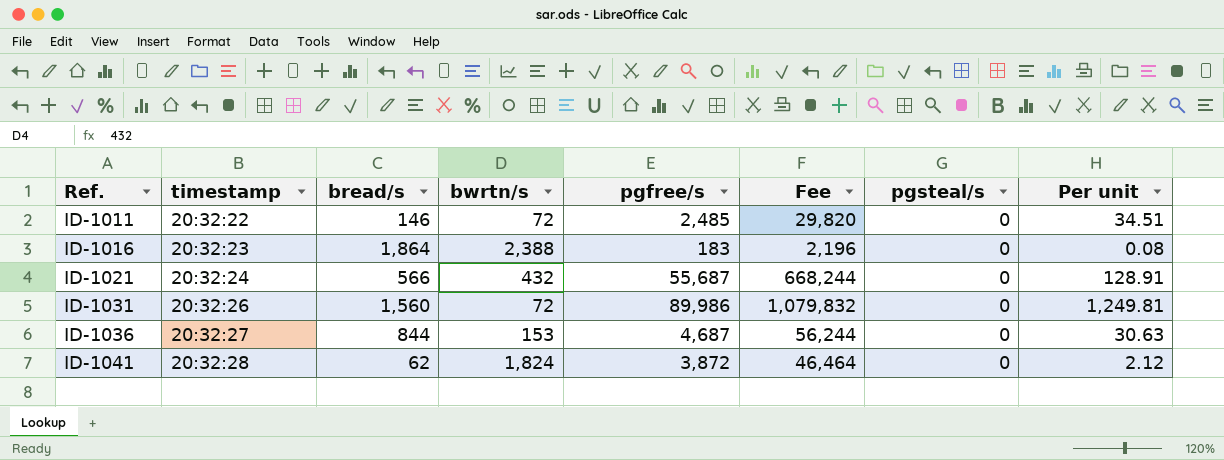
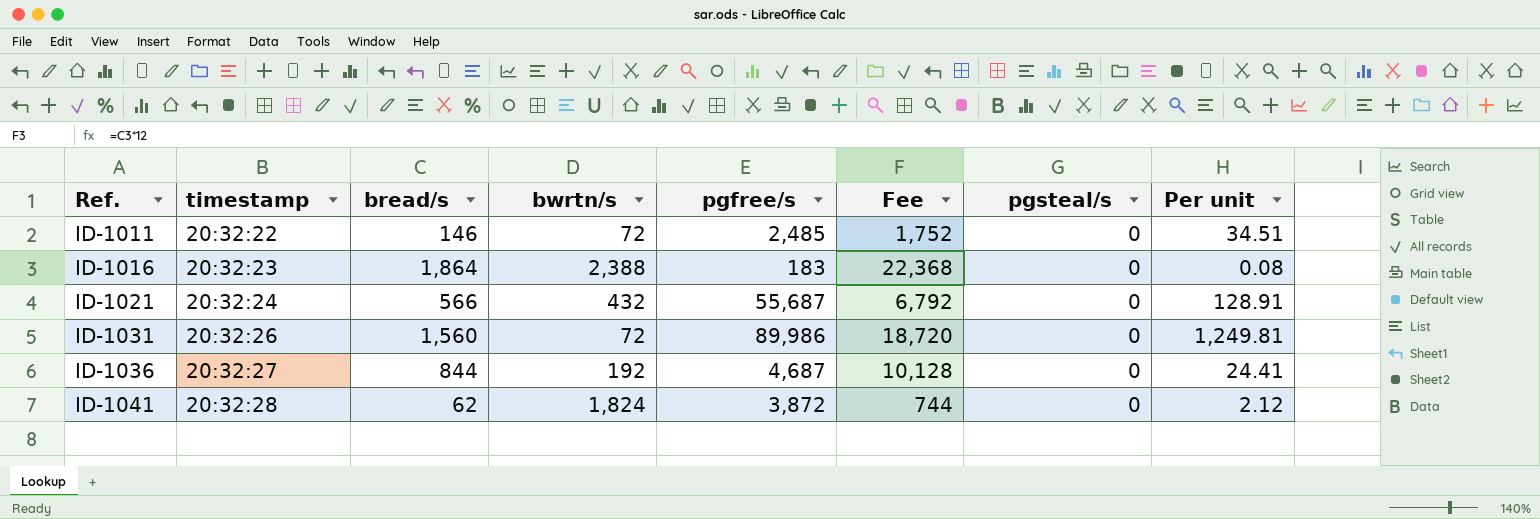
column Fee | formula: [pgfree/s] * 12 -> [bread/s] * 12
ID-1036 | bwrtn/s: 153 -> 192
ID-1036 | Per unit: 30.63 -> 24.41

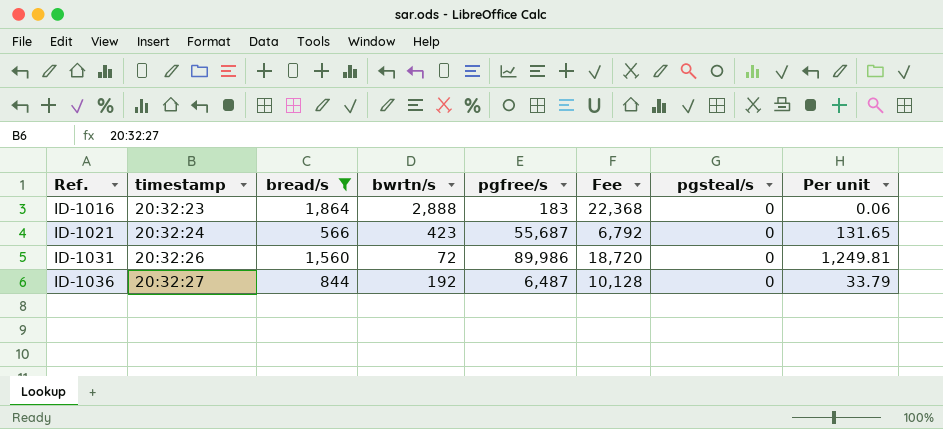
filter: none -> bread/s >= 566
ID-1016 | bwrtn/s: 2,388 -> 2,888
ID-1016 | Per unit: 0.08 -> 0.06
ID-1021 | bwrtn/s: 432 -> 423
ID-1021 | Per unit: 128.91 -> 131.65
ID-1036 | pgfree/s: 4,687 -> 6,487
ID-1036 | Per unit: 24.41 -> 33.79

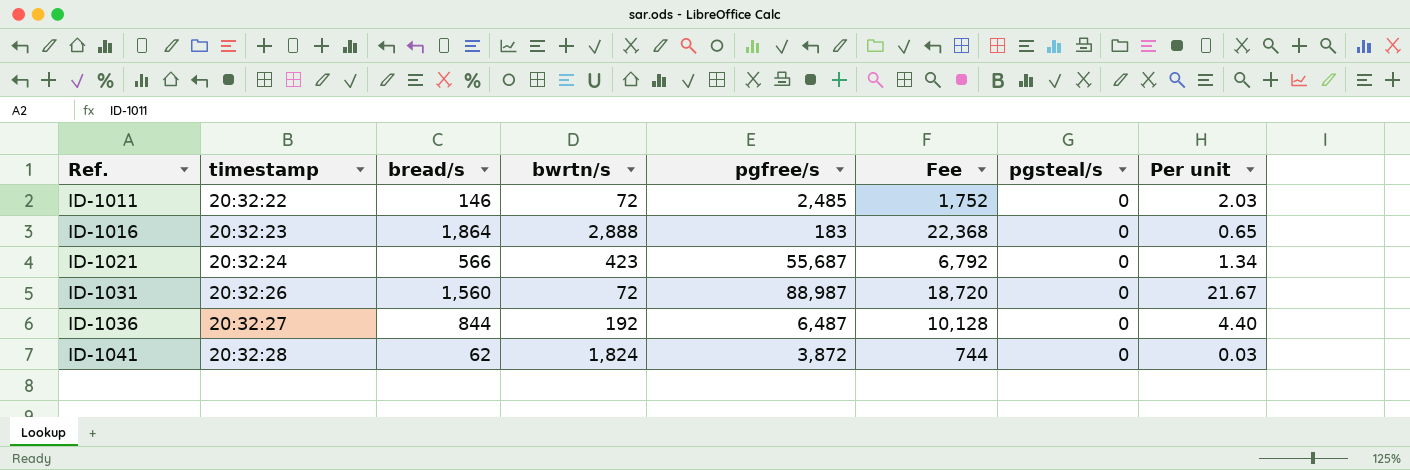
filter: bread/s >= 566 -> none
column Per unit | formula: [pgfree/s] / [bwrtn/s] -> [bread/s] / [bwrtn/s]
ID-1031 | pgfree/s: 89,986 -> 88,987

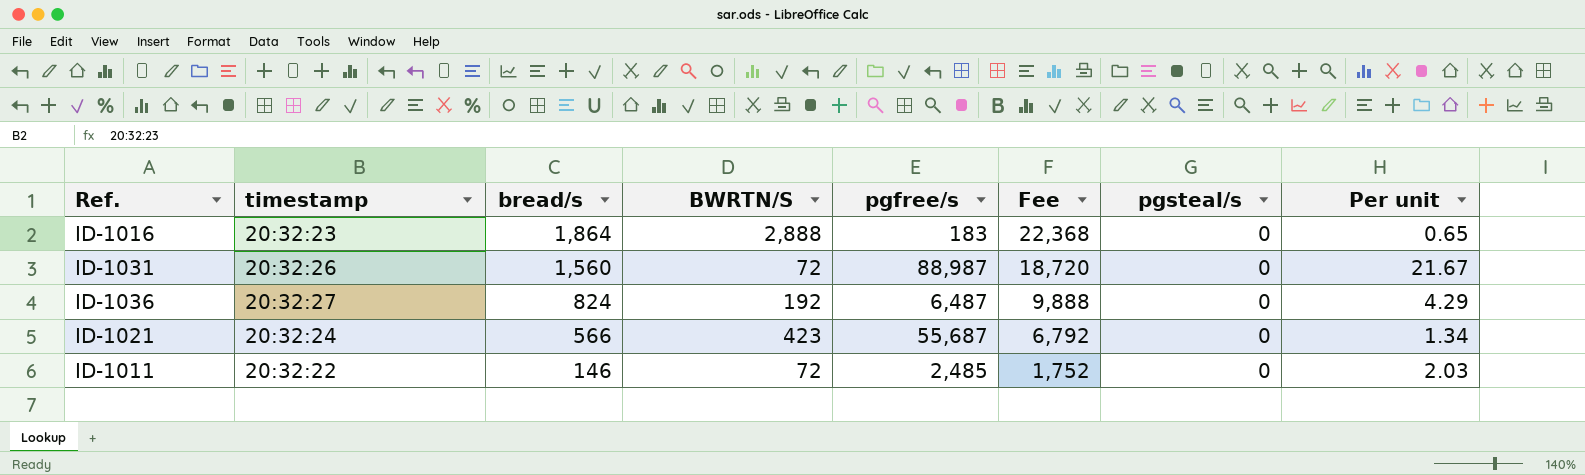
row order: Ref. ascending -> bread/s descending
column name: bwrtn/s -> BWRTN/S
row ID-1041: 20:32:28 | 62 | 1,824 | 3,872 | 744 | 0 | 0.03 -> none
ID-1036 | bread/s: 844 -> 824
ID-1036 | Fee: 10,128 -> 9,888
ID-1036 | Per unit: 4.40 -> 4.29

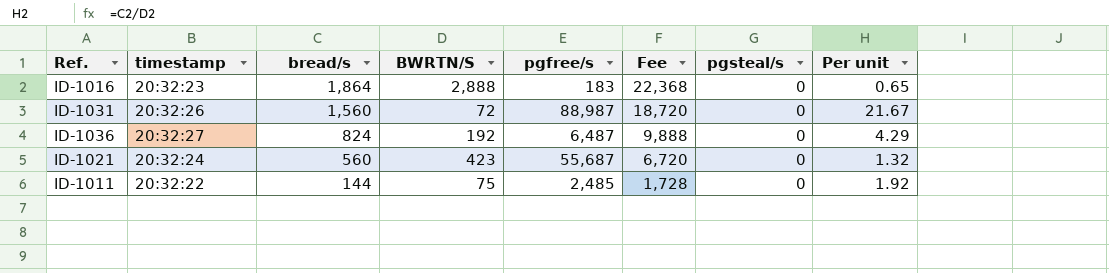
ID-1021 | bread/s: 566 -> 560
ID-1021 | Fee: 6,792 -> 6,720
ID-1021 | Per unit: 1.34 -> 1.32
ID-1011 | bread/s: 146 -> 144
ID-1011 | BWRTN/S: 72 -> 75
ID-1011 | Fee: 1,752 -> 1,728
ID-1011 | Per unit: 2.03 -> 1.92

